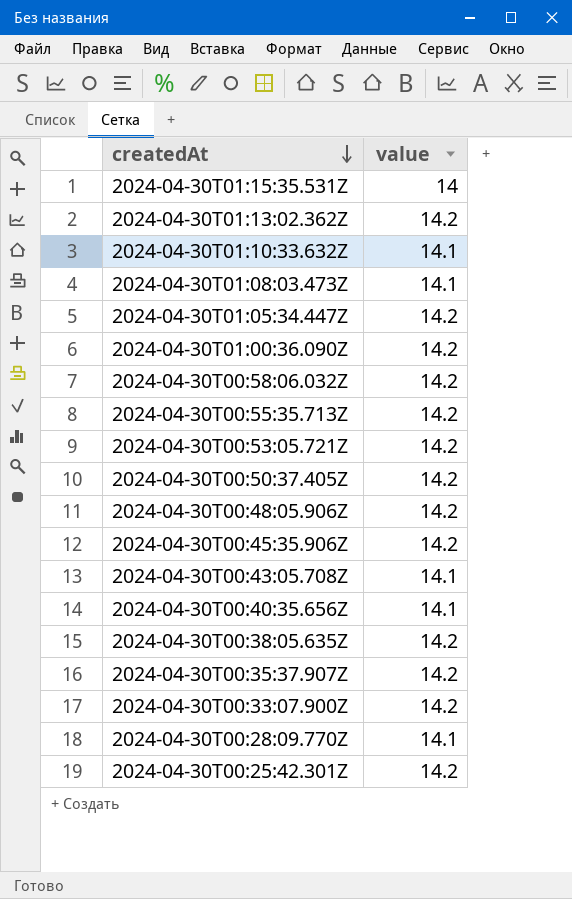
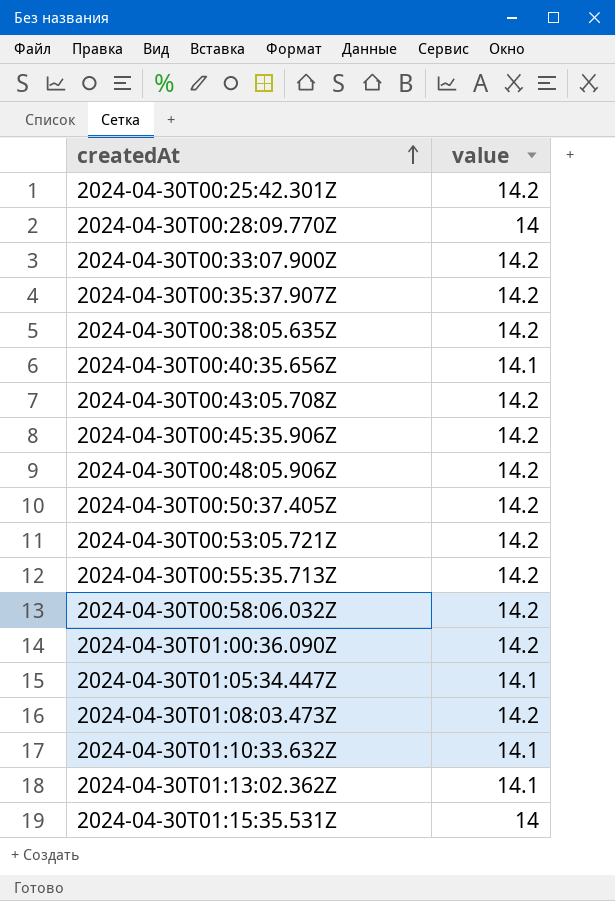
row order: createdAt descending -> createdAt ascending
2024-04-30T00:28:09.770Z | value: 14.1 -> 14
2024-04-30T00:43:05.708Z | value: 14.1 -> 14.2
2024-04-30T01:05:34.447Z | value: 14.2 -> 14.1
2024-04-30T01:08:03.473Z | value: 14.1 -> 14.2
2024-04-30T01:13:02.362Z | value: 14.2 -> 14.1

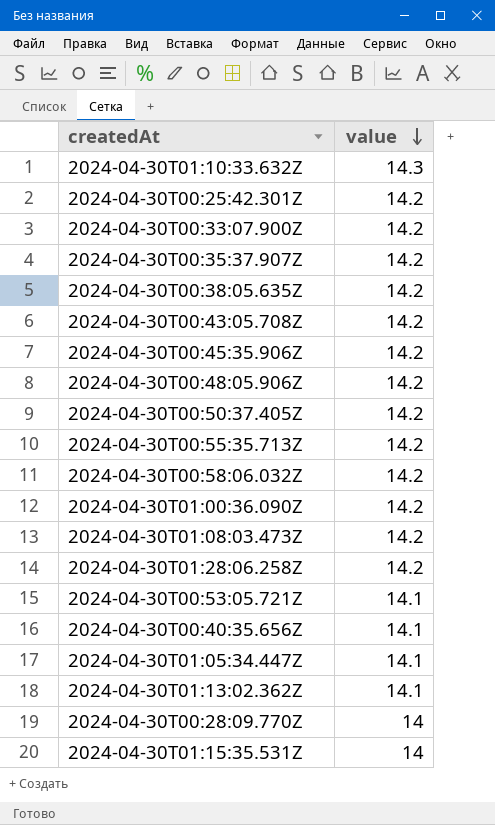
row order: createdAt ascending -> value descending
2024-04-30T01:10:33.632Z | value: 14.1 -> 14.3
row 2024-04-30T01:28:06.258Z: none -> 14.2
2024-04-30T00:53:05.721Z | value: 14.2 -> 14.1

